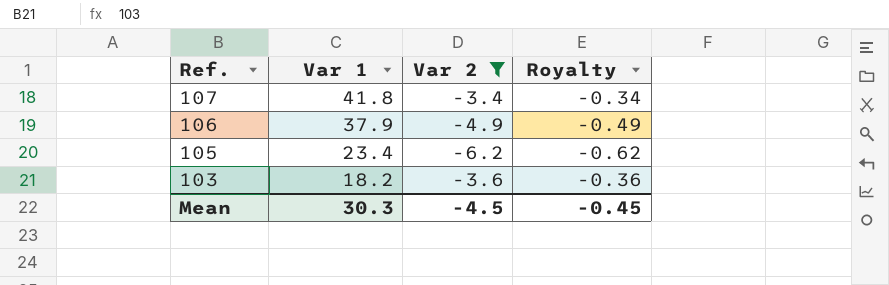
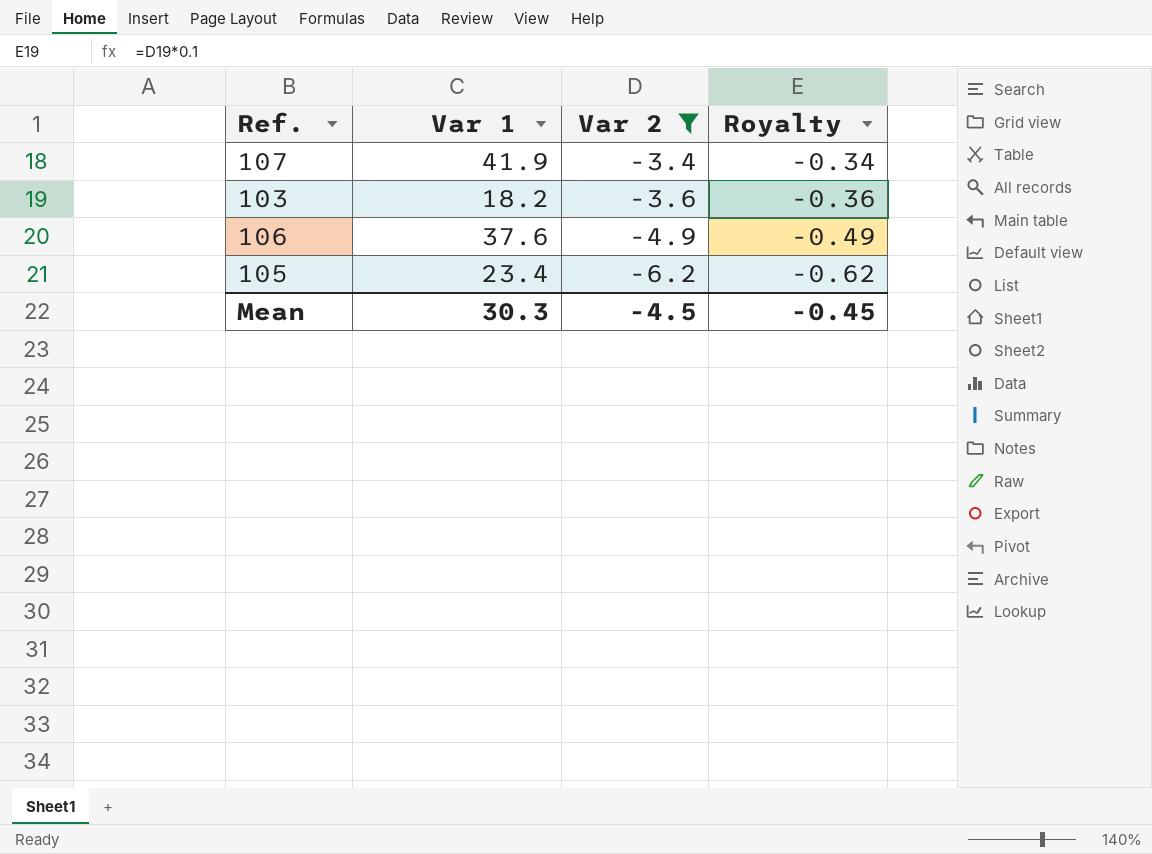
row order: Ref. descending -> Var 2 descending
107 | Var 1: 41.8 -> 41.9
106 | Var 1: 37.9 -> 37.6

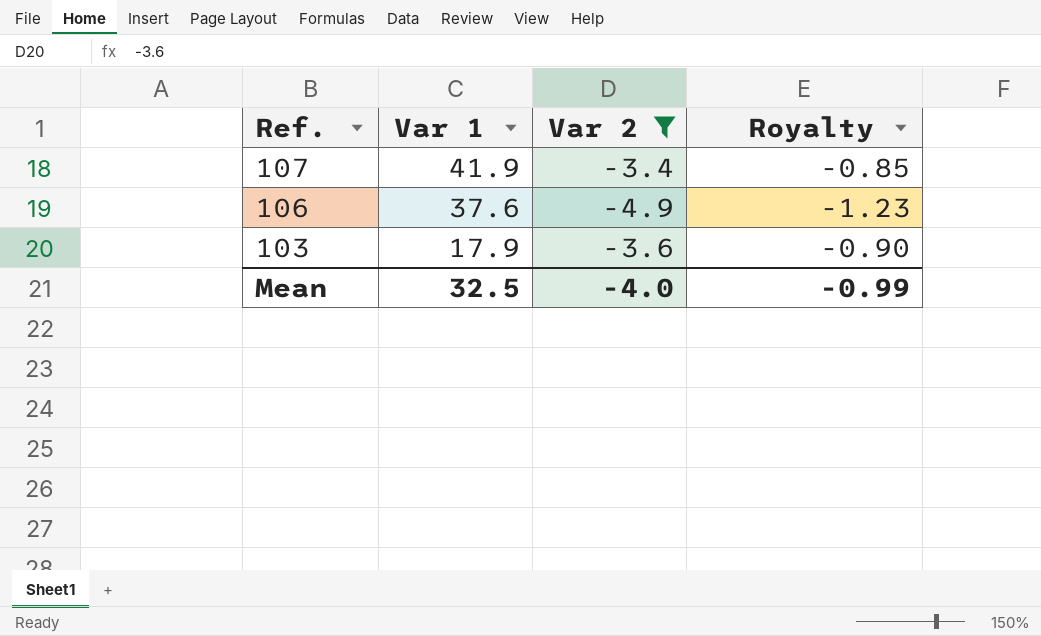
row order: Var 2 descending -> Ref. descending
column Royalty | formula: [Var 2] * 0.1 -> [Var 2] * 0.25
row 105: 23.4 | -6.2 | -0.62 -> none
103 | Var 1: 18.2 -> 17.9
Mean | Var 1: 30.3 -> 32.5
Mean | Var 2: -4.5 -> -4.0
Mean | Royalty: -0.45 -> -0.99

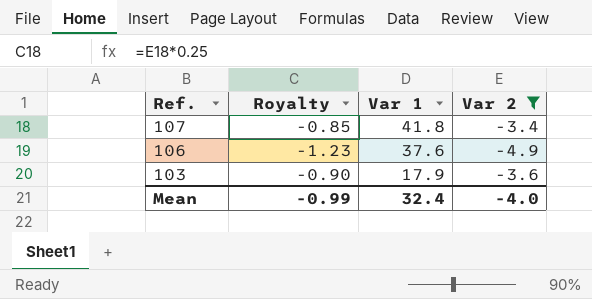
column Royalty | position: 4 -> 2
107 | Var 1: 41.9 -> 41.8
Mean | Var 1: 32.5 -> 32.4

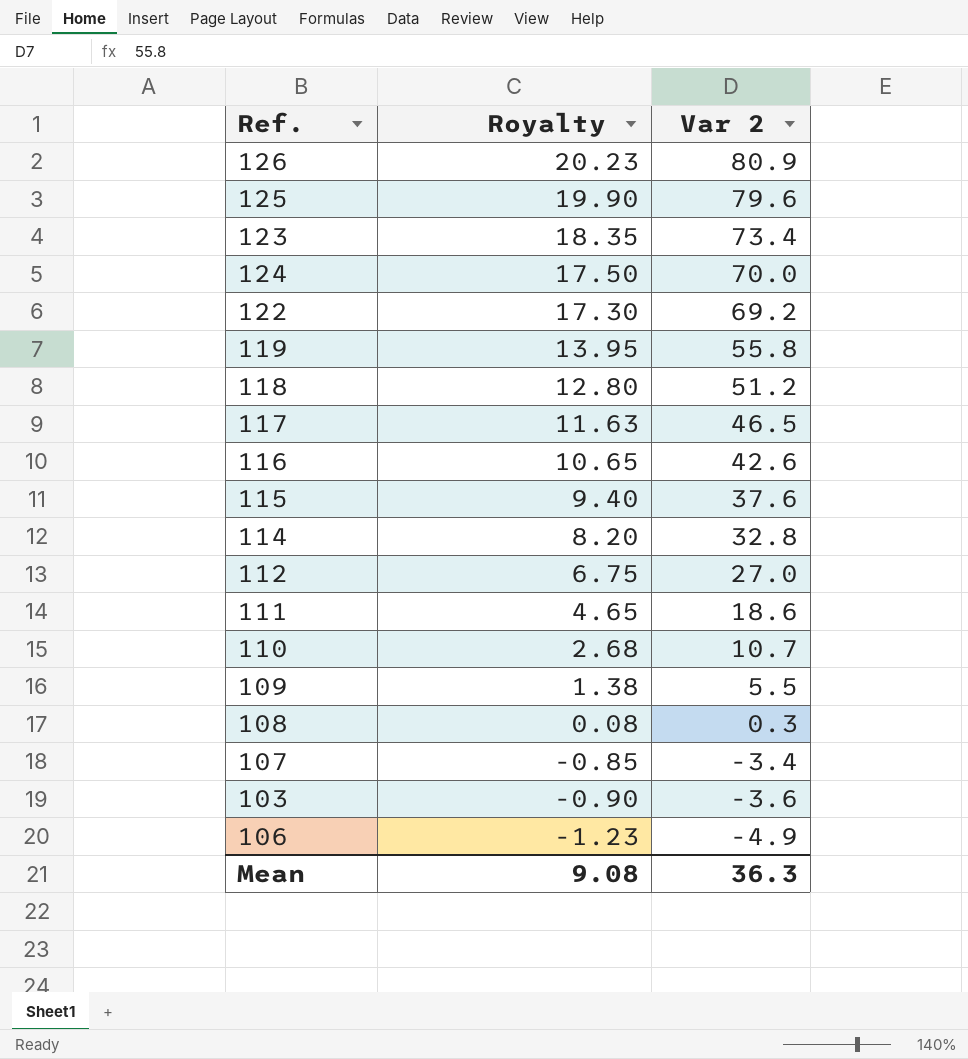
filter: Var 2 <= -3.4 -> none
row order: Ref. descending -> Royalty descending
column Var 1 | position: 3 -> none
Mean | Royalty: -0.99 -> 9.08
Mean | Var 2: -4.0 -> 36.3

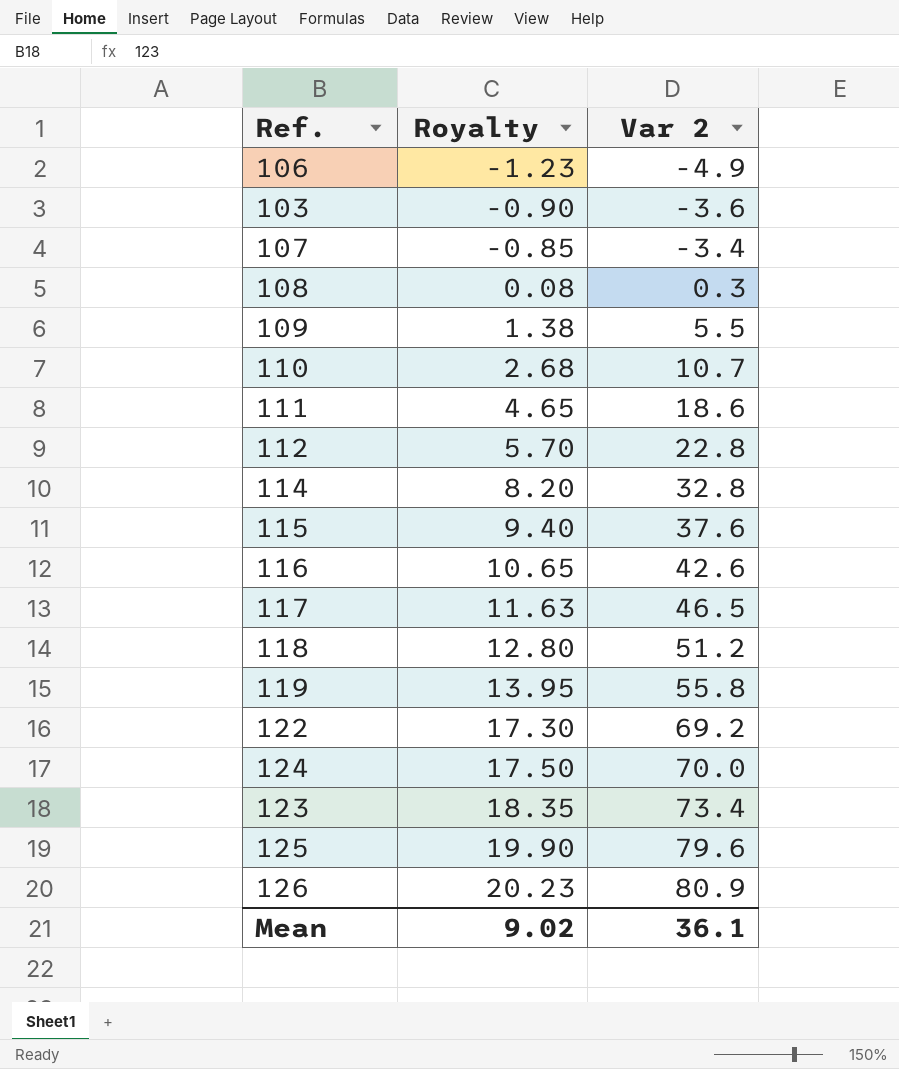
row order: Royalty descending -> Royalty ascending
112 | Royalty: 6.75 -> 5.70
112 | Var 2: 27.0 -> 22.8
Mean | Royalty: 9.08 -> 9.02
Mean | Var 2: 36.3 -> 36.1

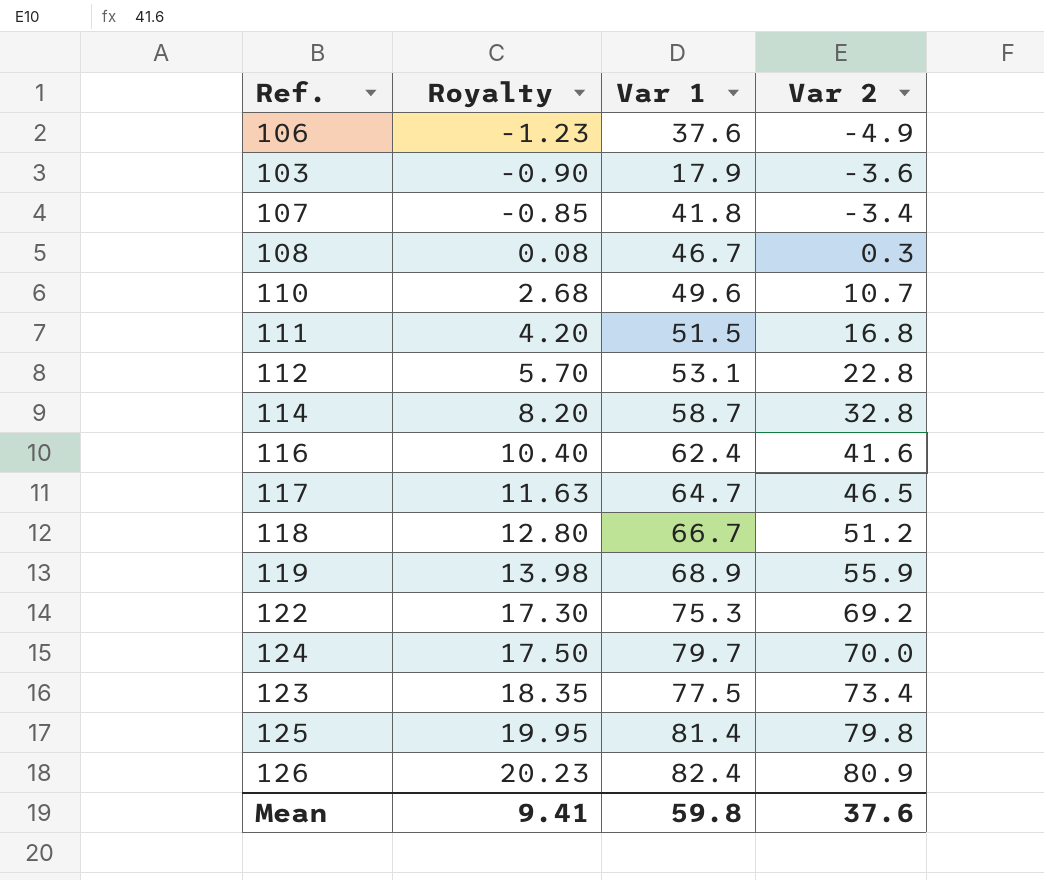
column Var 1 | position: none -> 3
row 109: 1.38 | 5.5 -> none
row 115: 9.40 | 37.6 -> none
111 | Royalty: 4.65 -> 4.20
111 | Var 2: 18.6 -> 16.8
116 | Royalty: 10.65 -> 10.40
116 | Var 2: 42.6 -> 41.6
119 | Royalty: 13.95 -> 13.98
119 | Var 2: 55.8 -> 55.9
125 | Royalty: 19.90 -> 19.95
125 | Var 2: 79.6 -> 79.8
Mean | Royalty: 9.02 -> 9.41
Mean | Var 2: 36.1 -> 37.6

